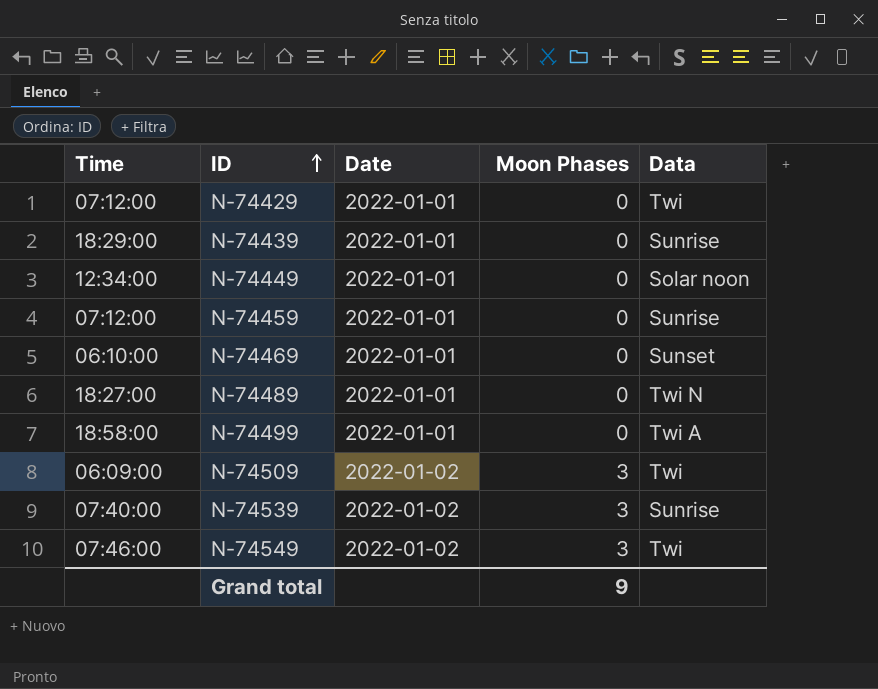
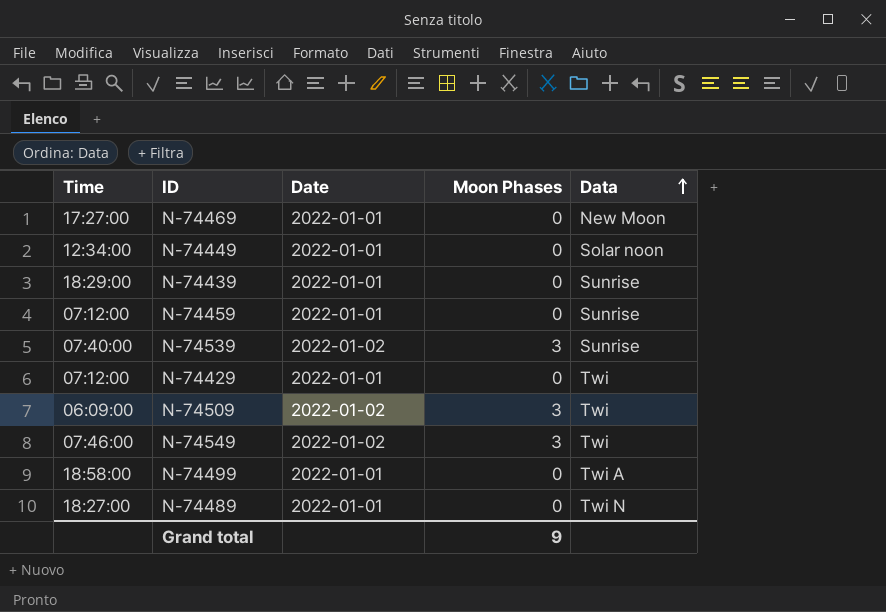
row order: ID ascending -> Data ascending
N-74469 | Time: 06:10:00 -> 17:27:00
N-74469 | Data: Sunset -> New Moon

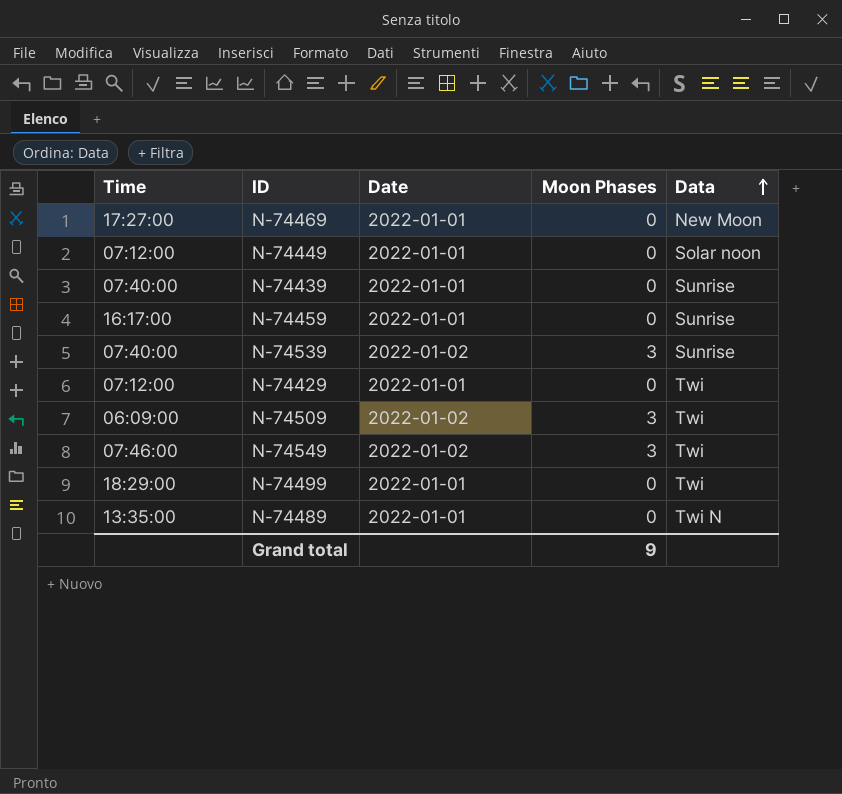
N-74449 | Time: 12:34:00 -> 07:12:00
N-74439 | Time: 18:29:00 -> 07:40:00
N-74459 | Time: 07:12:00 -> 16:17:00
N-74499 | Time: 18:58:00 -> 18:29:00
N-74499 | Data: Twi A -> Twi
N-74489 | Time: 18:27:00 -> 13:35:00

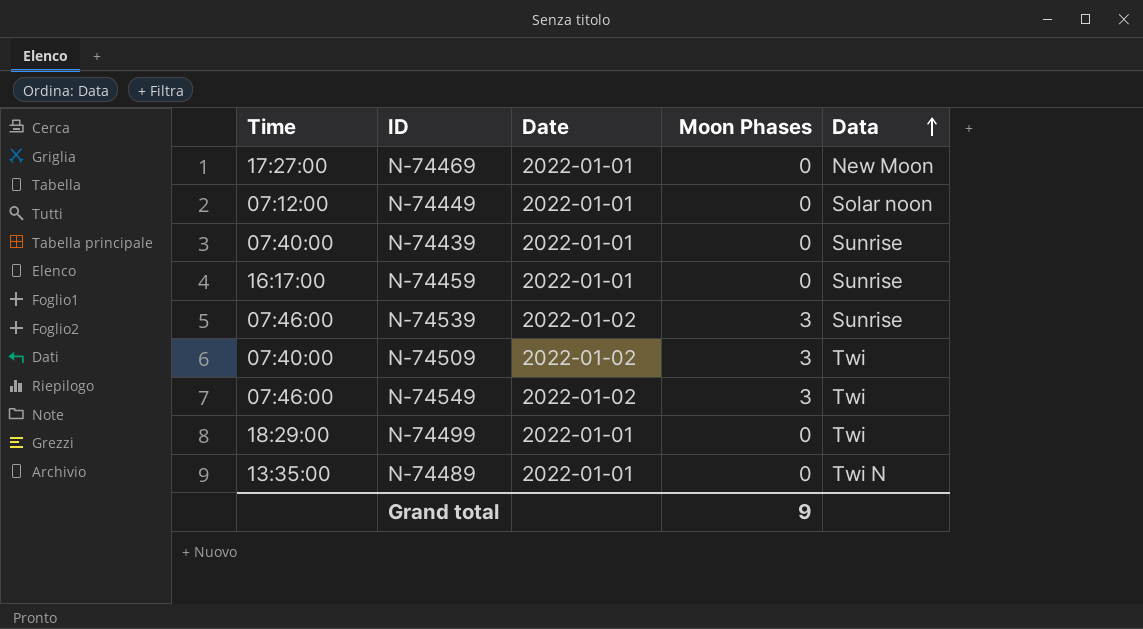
row N-74429: 07:12:00 | 2022-01-01 | 0 | Twi -> none
N-74539 | Time: 07:40:00 -> 07:46:00
N-74509 | Time: 06:09:00 -> 07:40:00

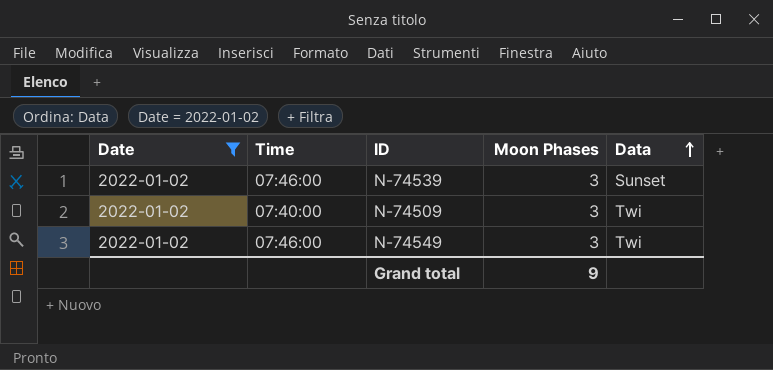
filter: none -> Date = 2022-01-02
column Date | position: 3 -> 1
N-74539 | Data: Sunrise -> Sunset

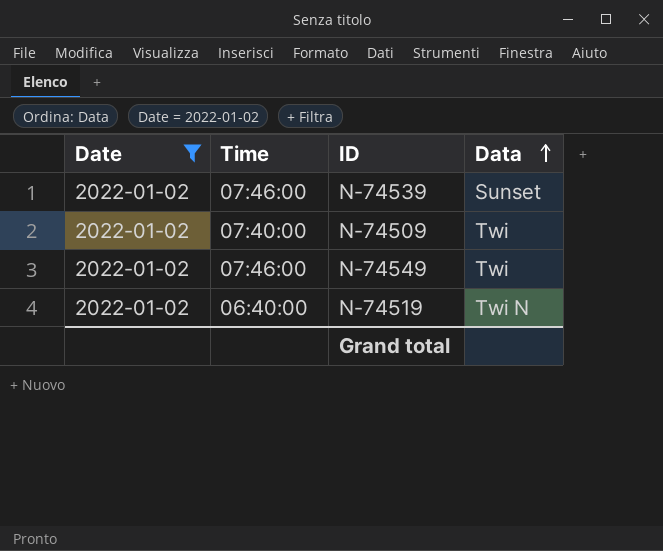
column Moon Phases | position: 4 -> none
row N-74519: none -> 2022-01-02 | 06:40:00 | Twi N

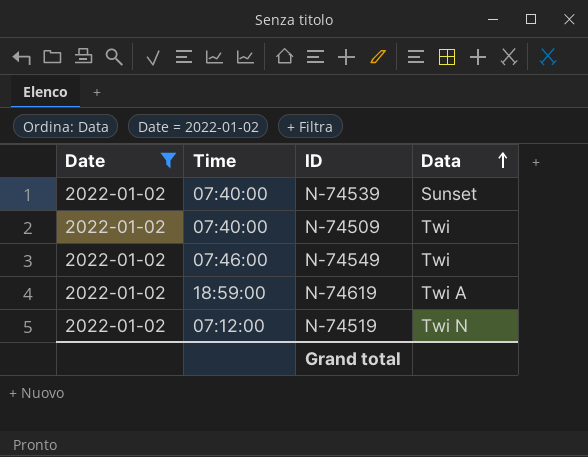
N-74539 | Time: 07:46:00 -> 07:40:00
row N-74619: none -> 2022-01-02 | 18:59:00 | Twi A
N-74519 | Time: 06:40:00 -> 07:12:00

